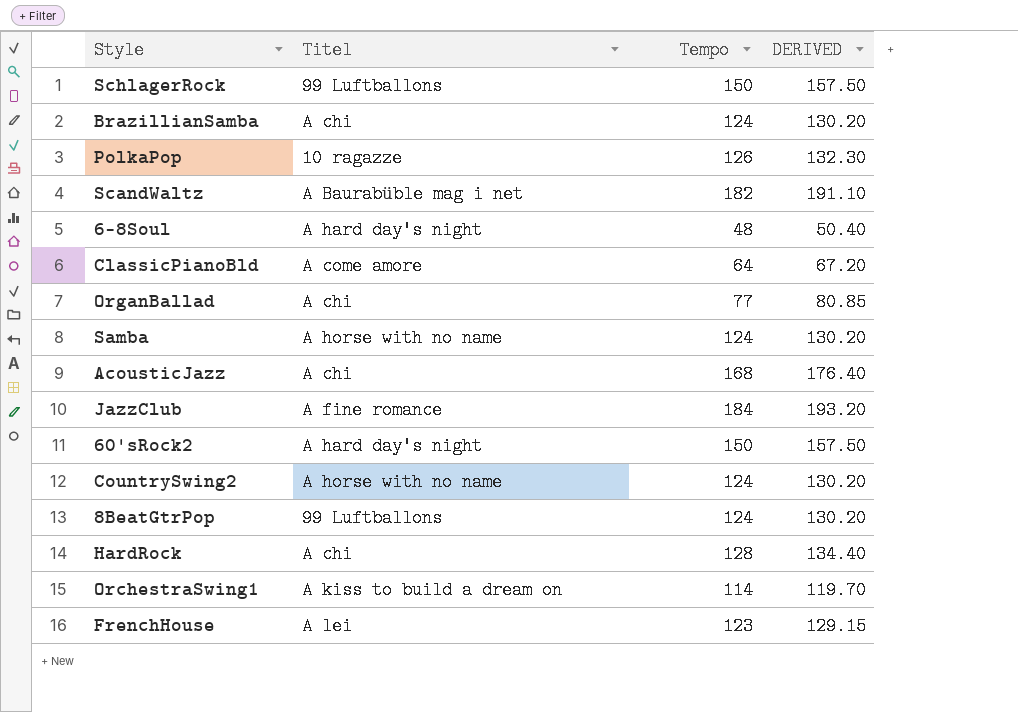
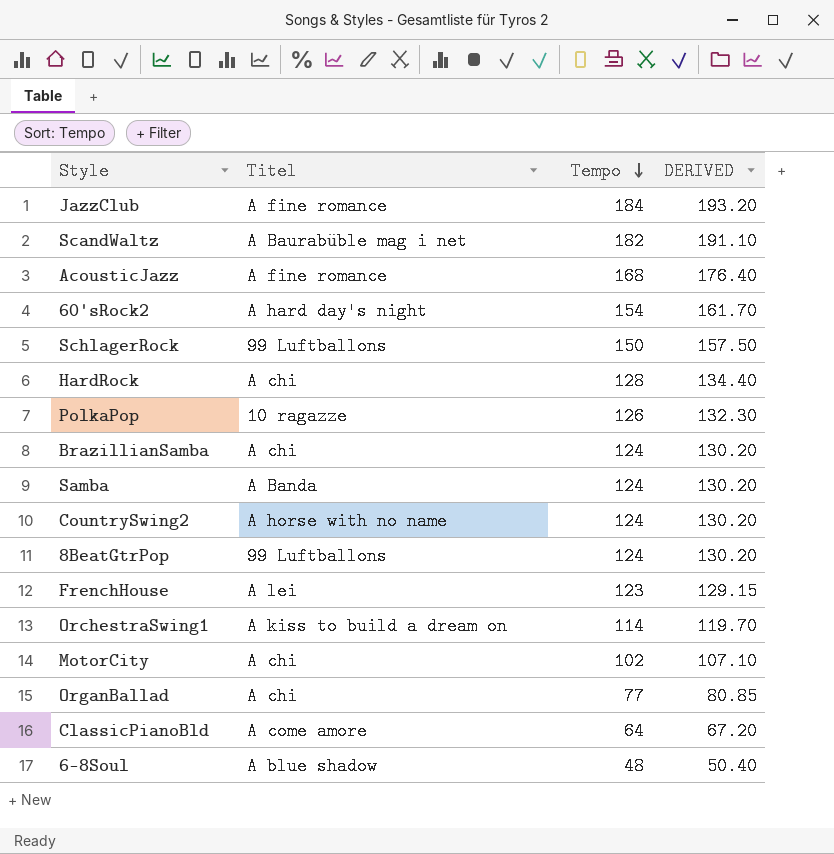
row order: none -> Tempo descending
AcousticJazz | Titel: A chi -> A fine romance
60'sRock2 | Tempo: 150 -> 154
60'sRock2 | DERIVED: 157.50 -> 161.70
Samba | Titel: A horse with no name -> A Banda
row MotorCity: none -> A chi | 102 | 107.10
6-8Soul | Titel: A hard day's night -> A blue shadow

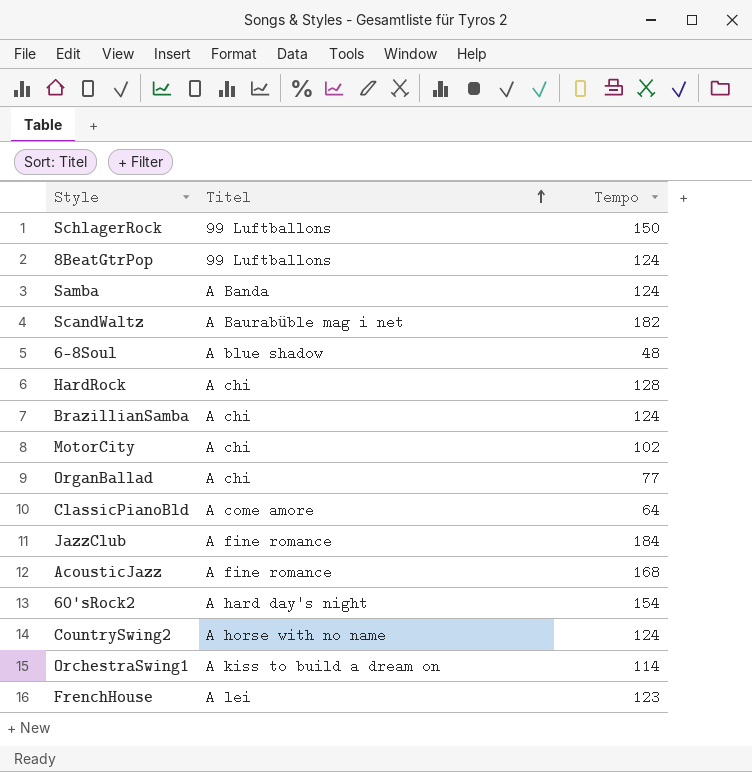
row order: Tempo descending -> Titel ascending
column DERIVED | formula: [Tempo] * 1.05 -> none
row PolkaPop: 10 ragazze | 126 | 132.30 -> none

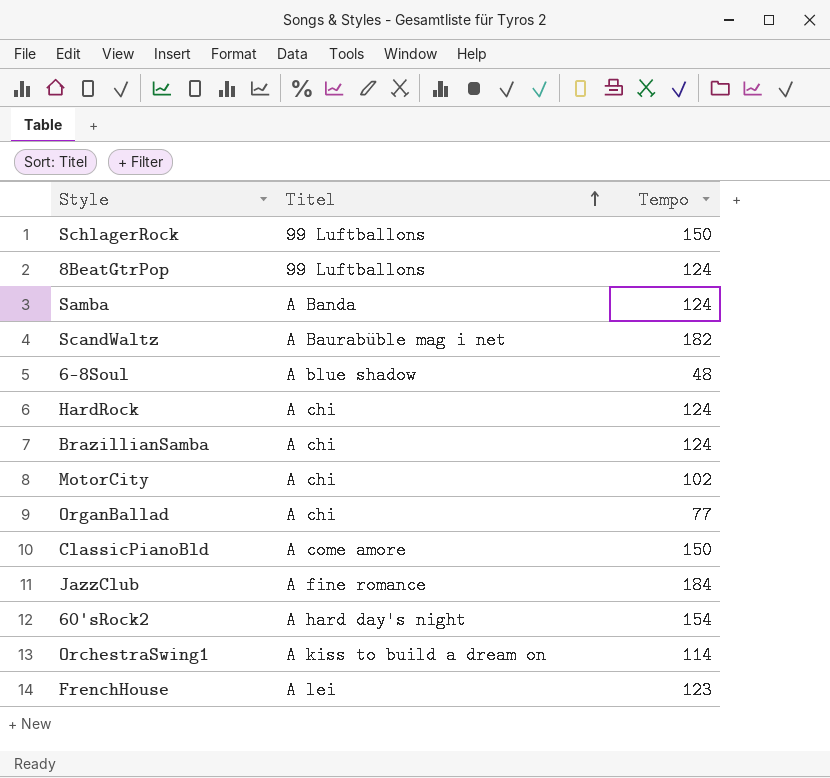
row AcousticJazz: A fine romance | 168 -> none
row CountrySwing2: A horse with no name | 124 -> none
HardRock | Tempo: 128 -> 124
ClassicPianoBld | Tempo: 64 -> 150

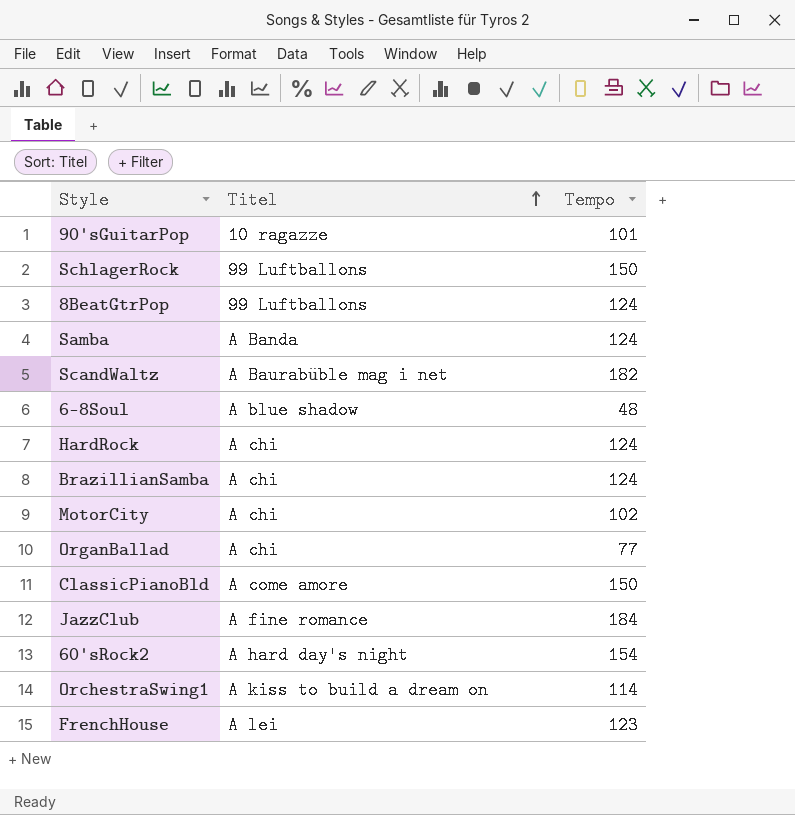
row 90'sGuitarPop: none -> 10 ragazze | 101

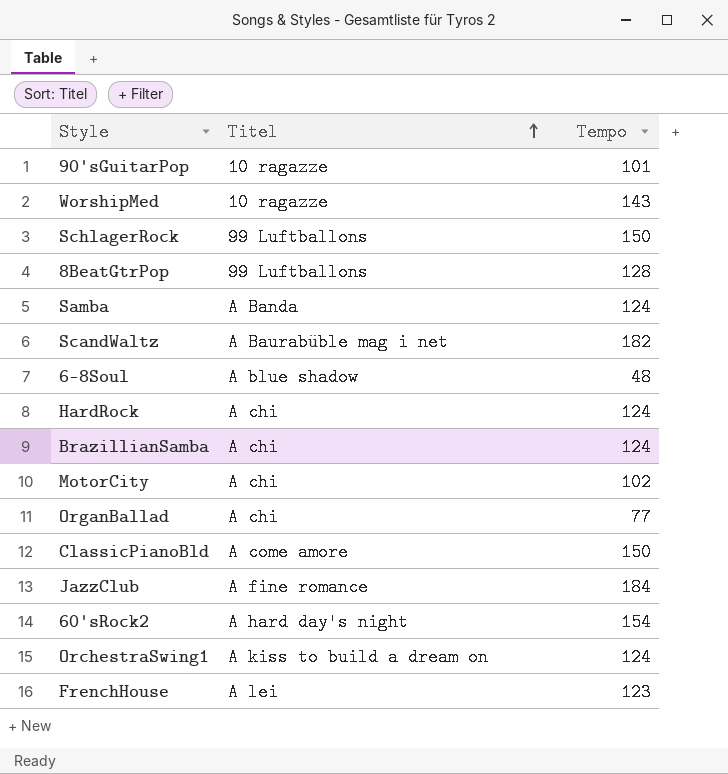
row WorshipMed: none -> 10 ragazze | 143
8BeatGtrPop | Tempo: 124 -> 128
OrchestraSwing1 | Tempo: 114 -> 124

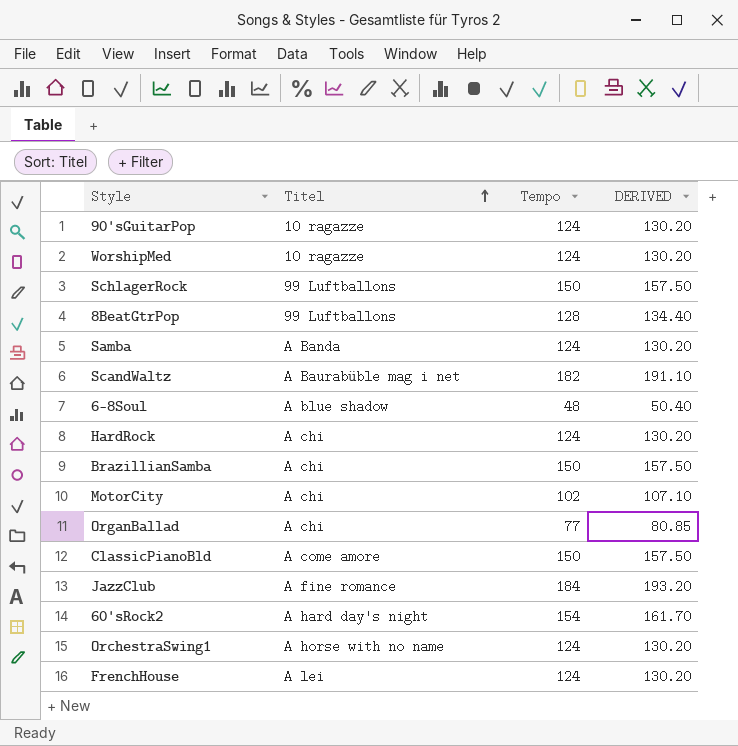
column DERIVED | formula: none -> [Tempo] * 1.05
90'sGuitarPop | Tempo: 101 -> 124
WorshipMed | Tempo: 143 -> 124
BrazillianSamba | Tempo: 124 -> 150
OrchestraSwing1 | Titel: A kiss to build a dream on -> A horse with no name
FrenchHouse | Tempo: 123 -> 124

